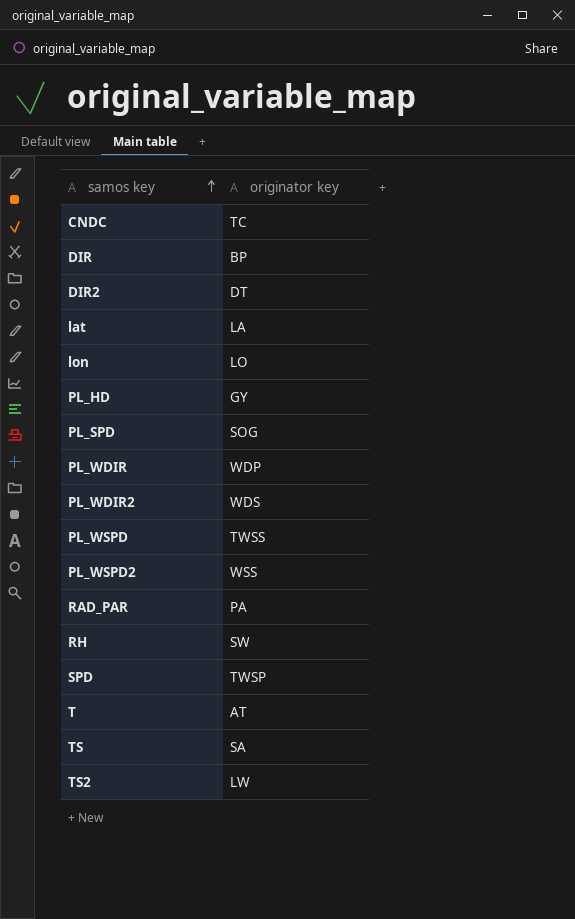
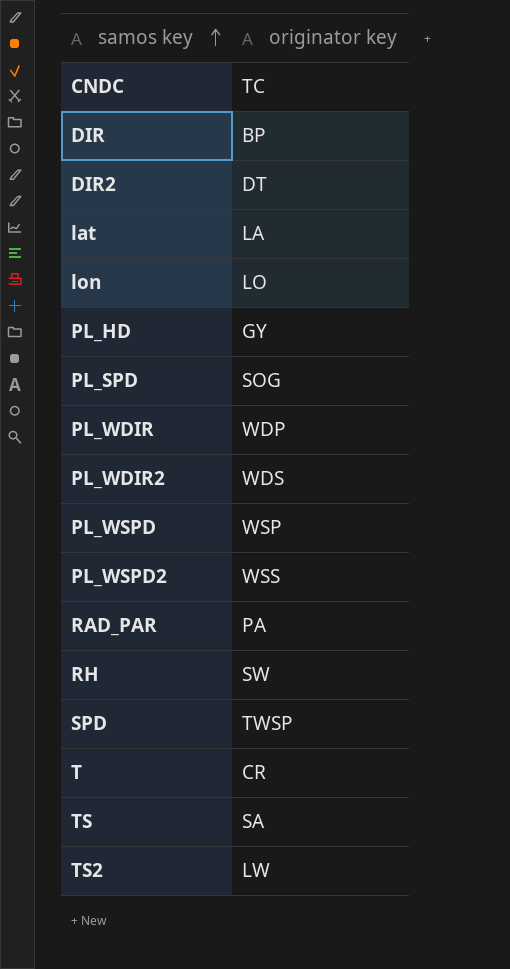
PL_WSPD | originator key: TWSS -> WSP
T | originator key: AT -> CR

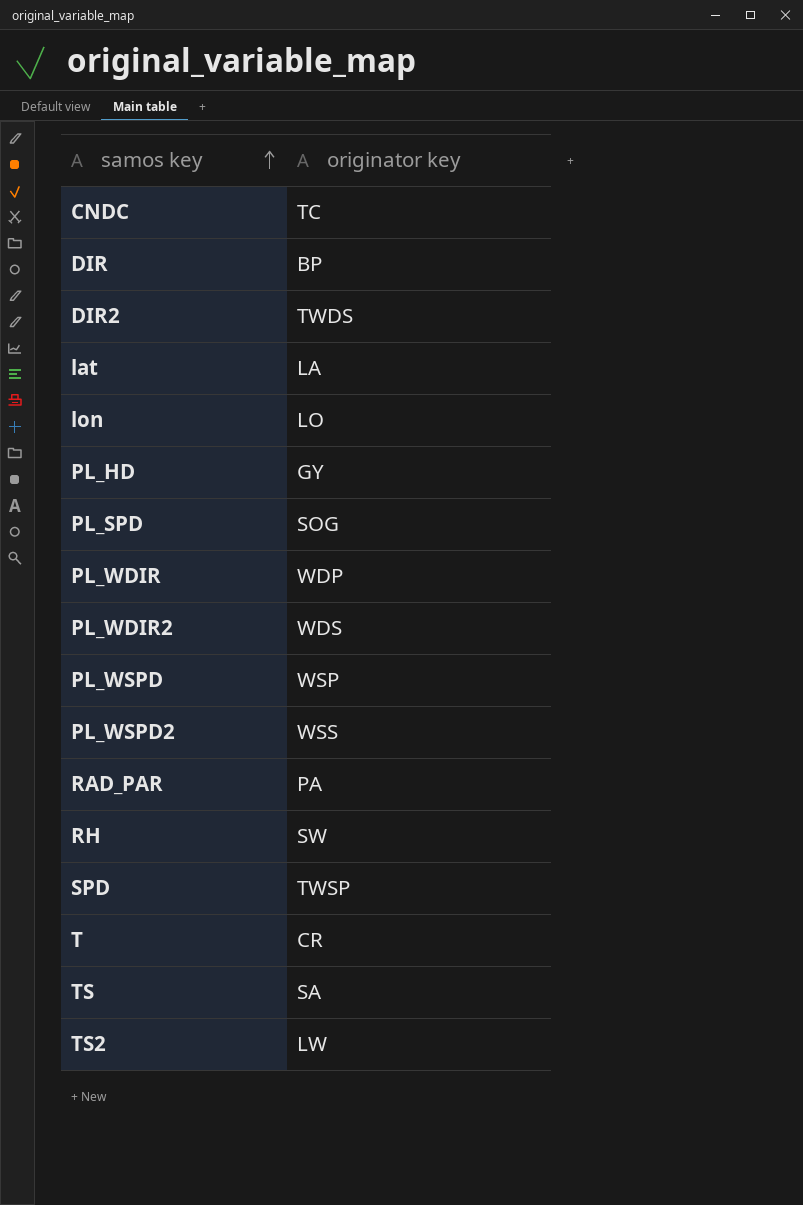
DIR2 | originator key: DT -> TWDS

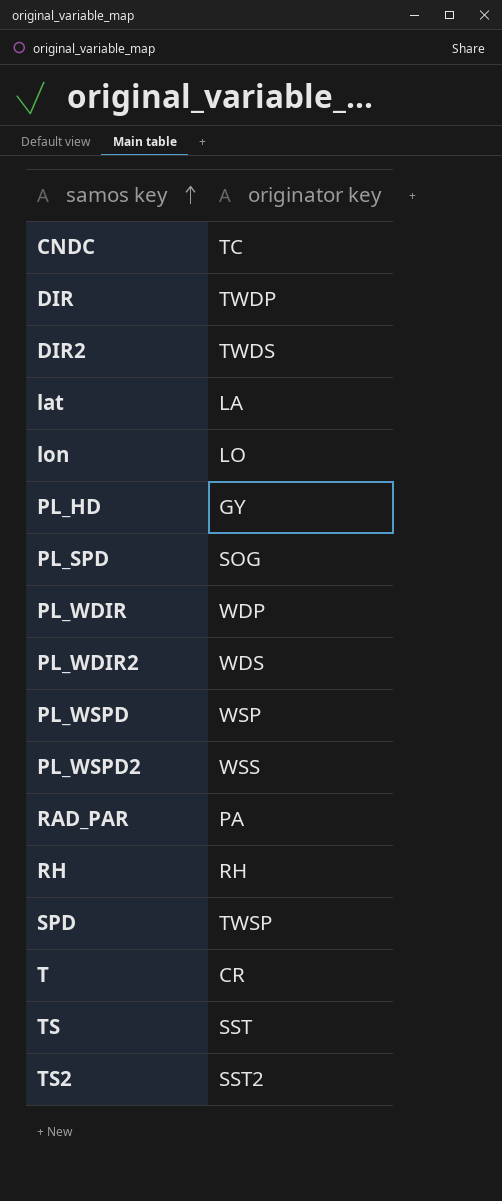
DIR | originator key: BP -> TWDP
RH | originator key: SW -> RH
TS | originator key: SA -> SST
TS2 | originator key: LW -> SST2

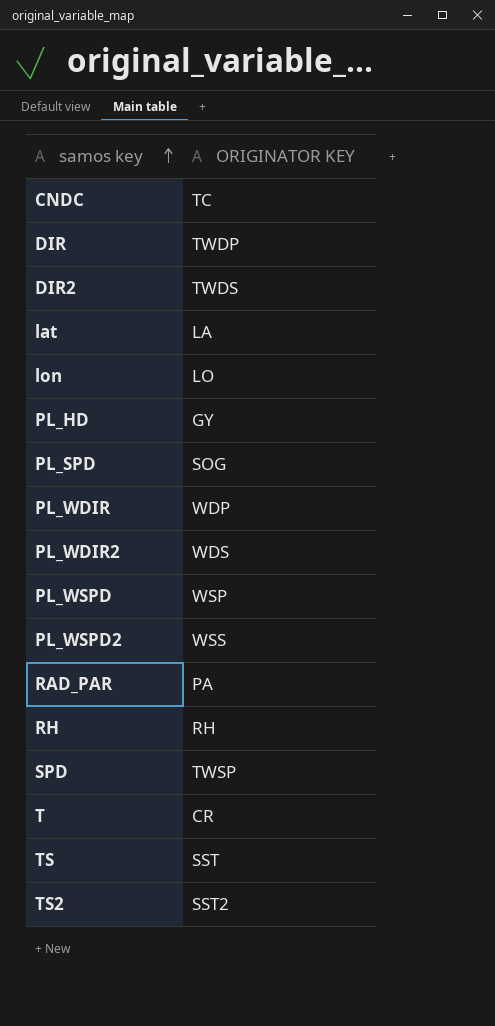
column name: originator key -> ORIGINATOR KEY

